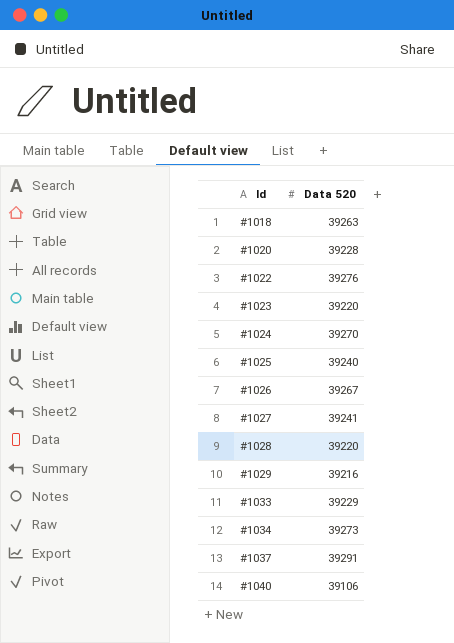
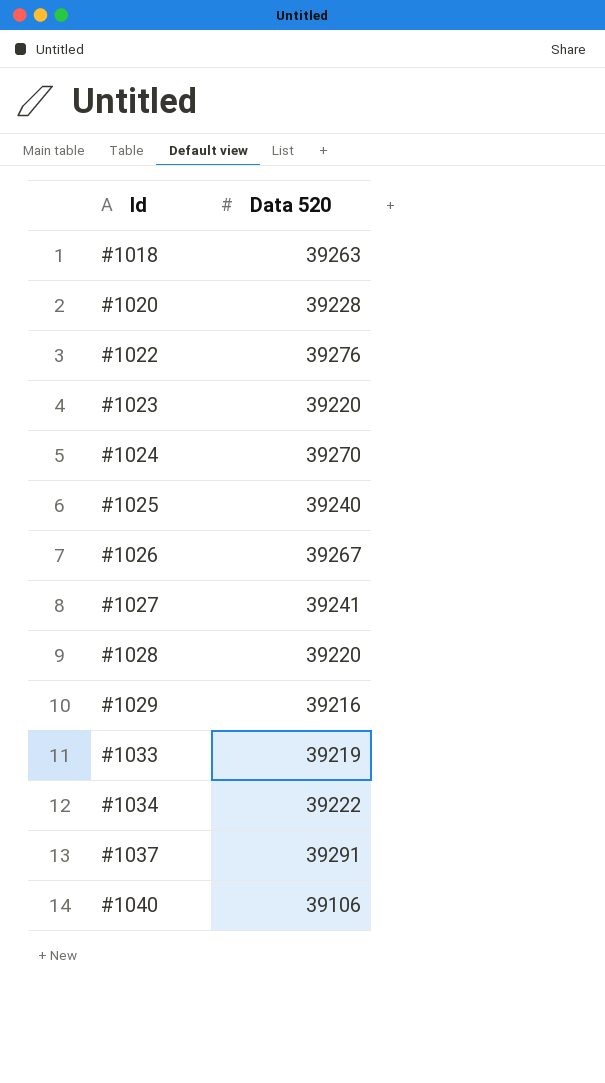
#1033 | Data 520: 39229 -> 39219
#1034 | Data 520: 39273 -> 39222

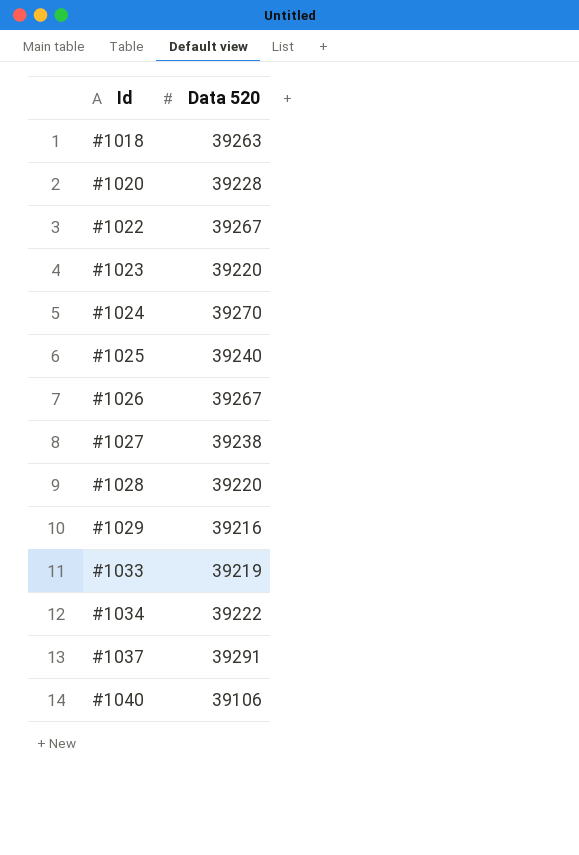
#1022 | Data 520: 39276 -> 39267
#1027 | Data 520: 39241 -> 39238

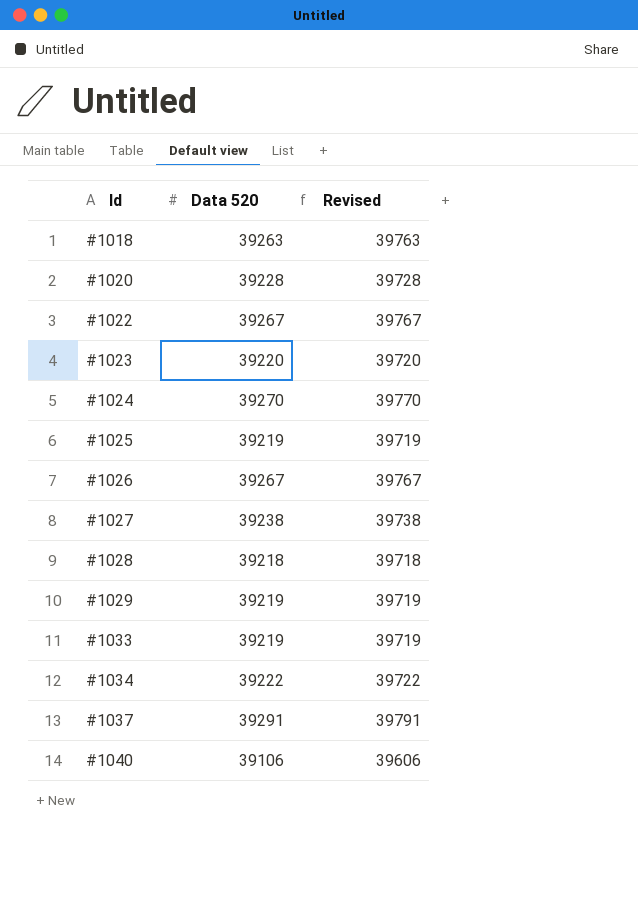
column Revised | formula: none -> [Data 520] + 500
#1025 | Data 520: 39240 -> 39219
#1028 | Data 520: 39220 -> 39218
#1029 | Data 520: 39216 -> 39219

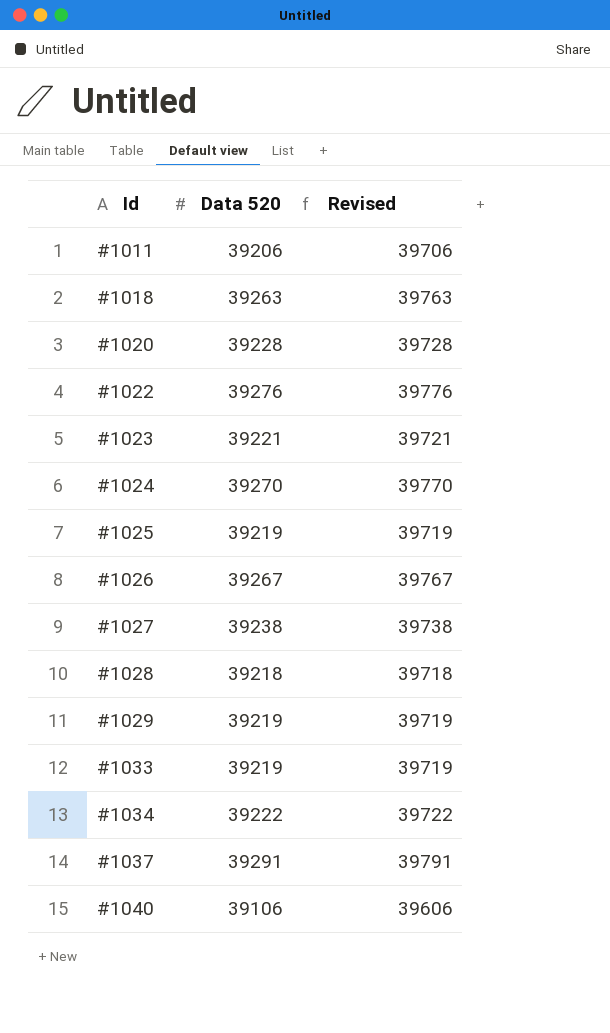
row #1011: none -> 39206 | 39706
#1022 | Data 520: 39267 -> 39276
#1022 | Revised: 39767 -> 39776
#1023 | Data 520: 39220 -> 39221
#1023 | Revised: 39720 -> 39721

